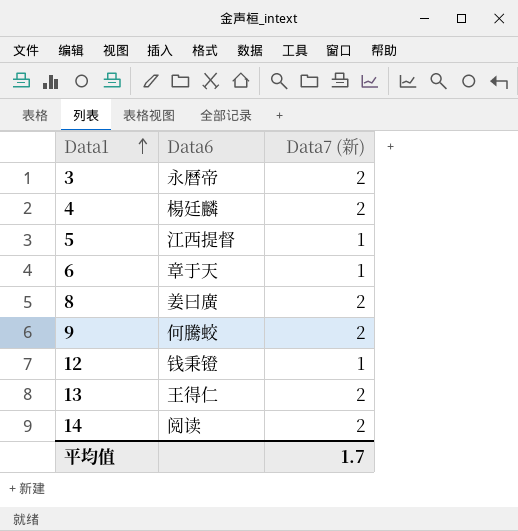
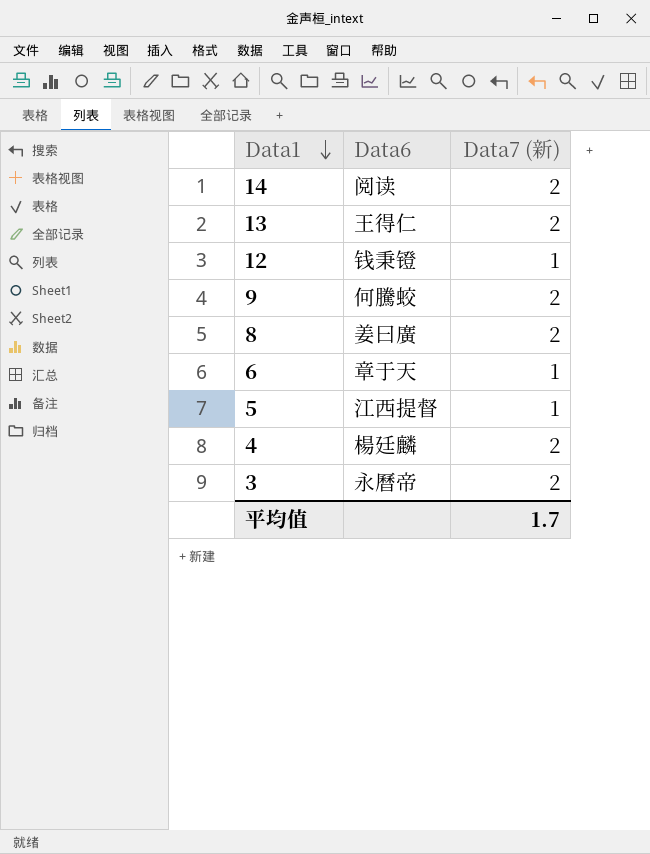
row order: Data1 ascending -> Data1 descending

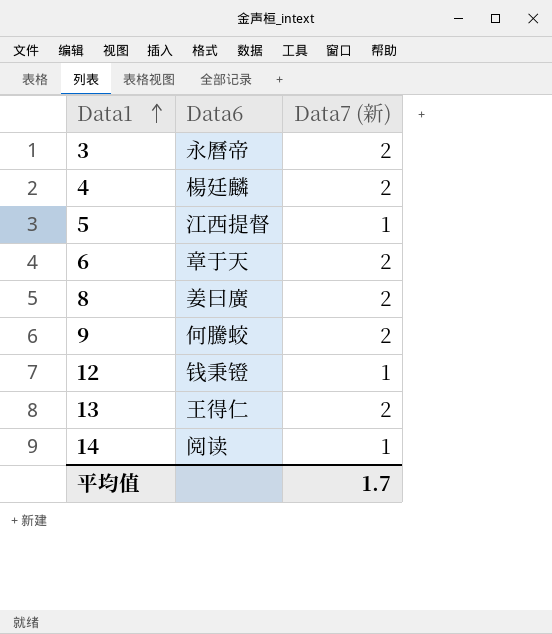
row order: Data1 descending -> Data1 ascending
6 | Data7 (新): 1 -> 2
14 | Data7 (新): 2 -> 1

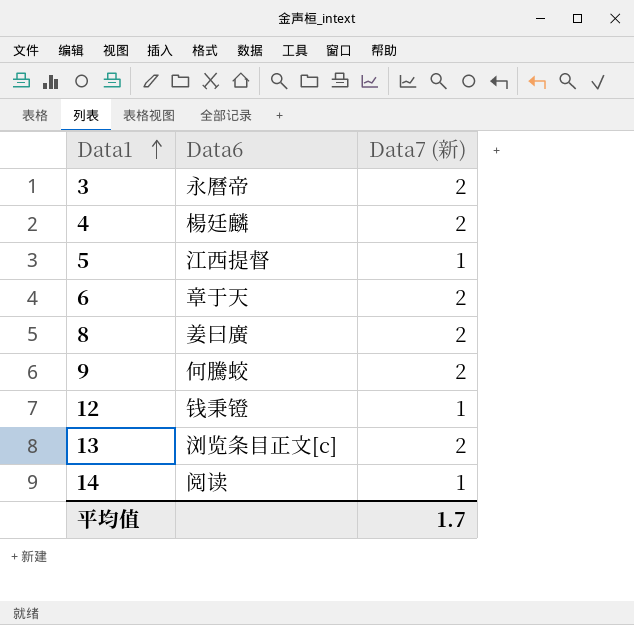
13 | Data6: 王得仁 -> 浏览条目正文[c]

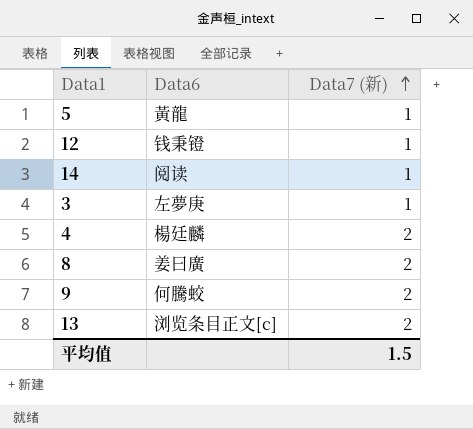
row order: Data1 ascending -> Data7 (新) ascending
row 6: 章于天 | 2 -> none
5 | Data6: 江西提督 -> 黃龍
3 | Data6: 永曆帝 -> 左夢庚
3 | Data7 (新): 2 -> 1
平均值 | Data7 (新): 1.7 -> 1.5

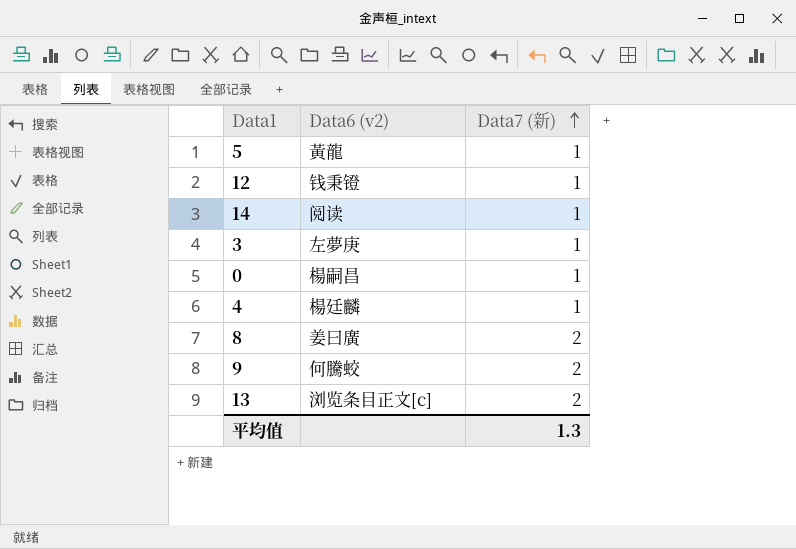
column name: Data6 -> Data6 (v2)
row 0: none -> 楊嗣昌 | 1
4 | Data7 (新): 2 -> 1
平均值 | Data7 (新): 1.5 -> 1.3

